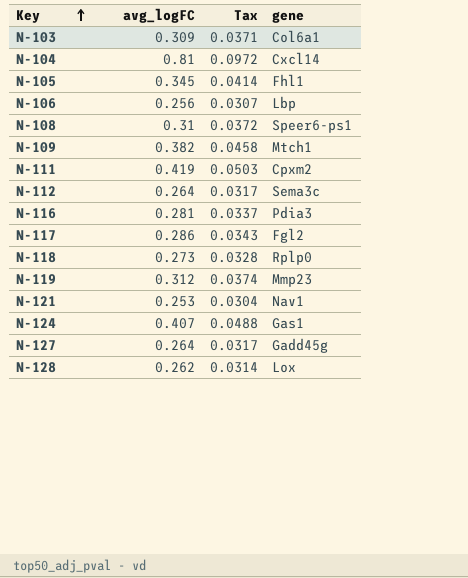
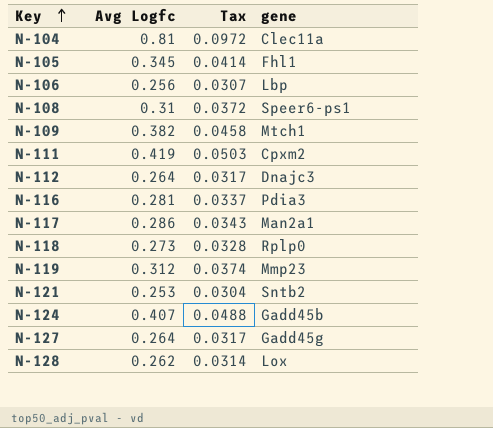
column name: avg_logFC -> Avg Logfc
row N-103: 0.309 | 0.0371 | Col6a1 -> none
N-104 | gene: Cxcl14 -> Clec11a
N-112 | gene: Sema3c -> Dnajc3
N-117 | gene: Fgl2 -> Man2a1
N-121 | gene: Nav1 -> Sntb2
N-124 | gene: Gas1 -> Gadd45b

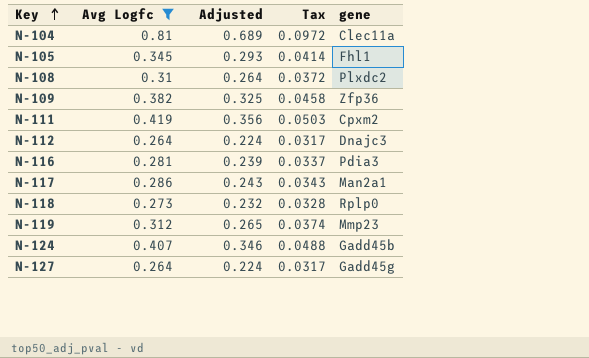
filter: none -> Avg Logfc >= 0.264
column Adjusted | formula: none -> [Avg Logfc] * 0.85
N-108 | gene: Speer6-ps1 -> Plxdc2
N-109 | gene: Mtch1 -> Zfp36

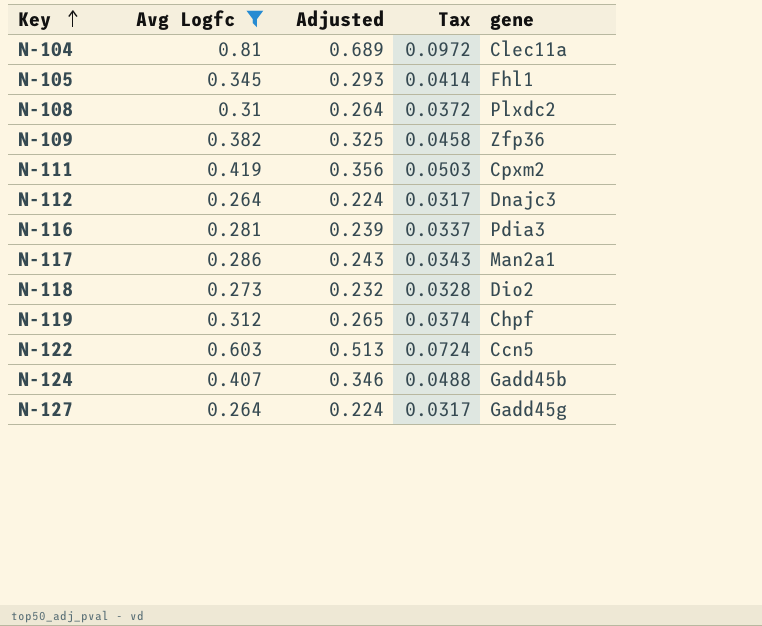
N-118 | gene: Rplp0 -> Dio2
N-119 | gene: Mmp23 -> Chpf
row N-122: none -> 0.603 | 0.513 | 0.0724 | Ccn5

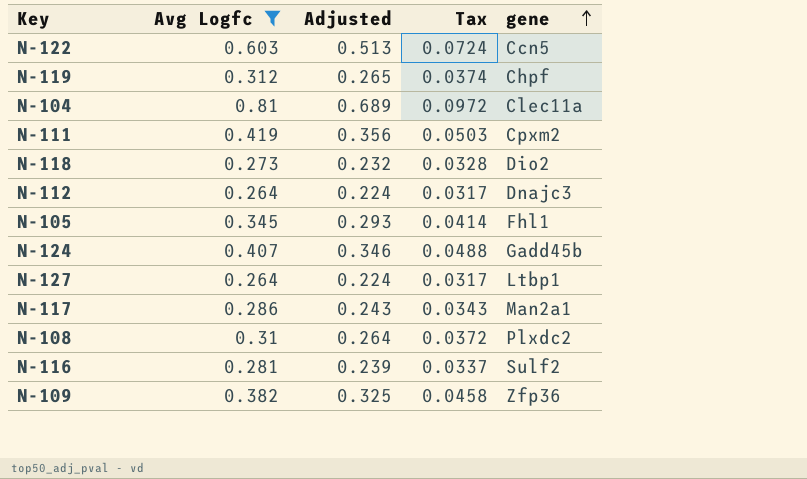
row order: Key ascending -> gene ascending
N-127 | gene: Gadd45g -> Ltbp1
N-116 | gene: Pdia3 -> Sulf2

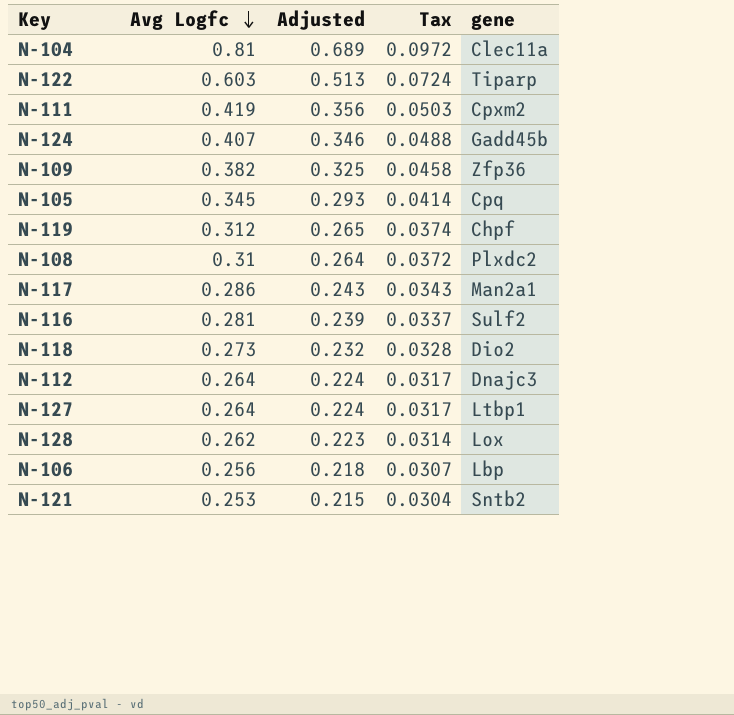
filter: Avg Logfc >= 0.264 -> none
row order: gene ascending -> Avg Logfc descending
N-122 | gene: Ccn5 -> Tiparp
N-105 | gene: Fhl1 -> Cpq

